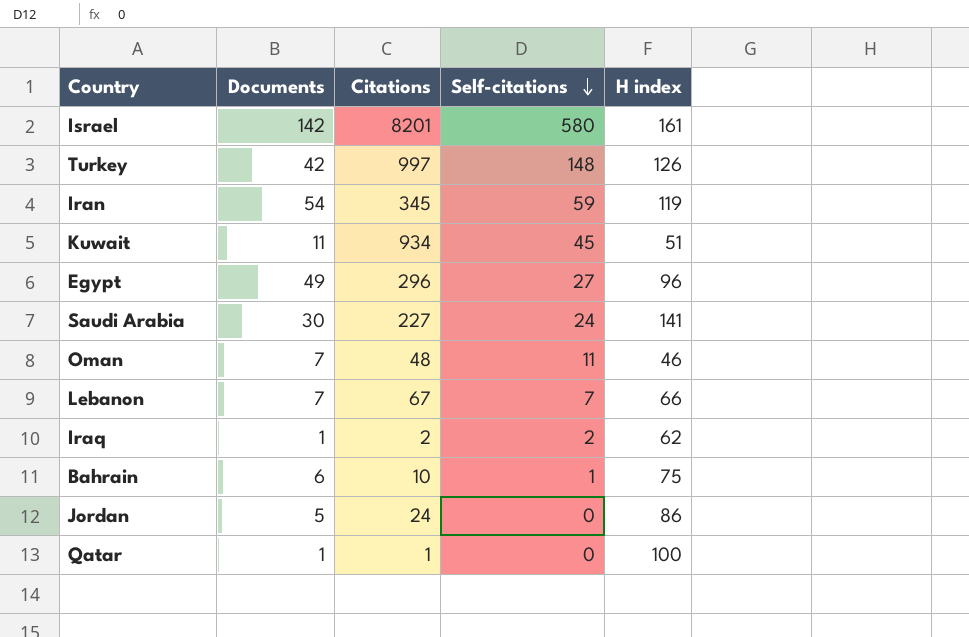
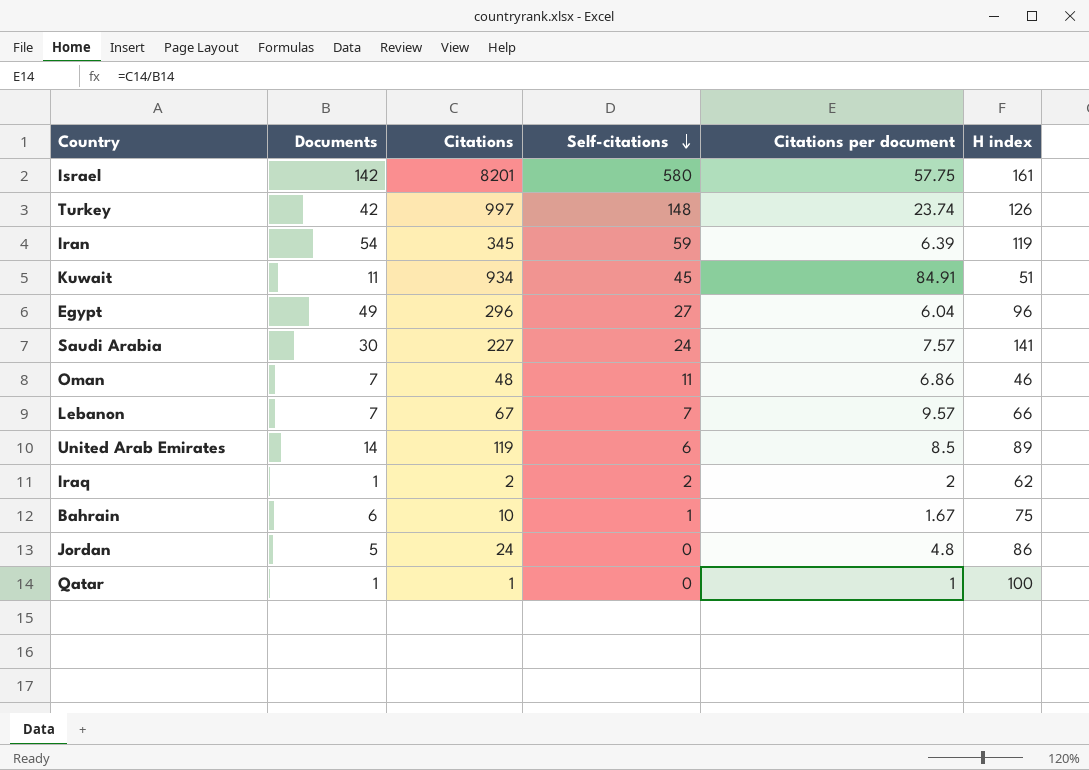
column Citations per document | formula: none -> [Citations] / [Documents]
row United Arab Emirates: none -> 14 | 119 | 6 | 8.5 | 89

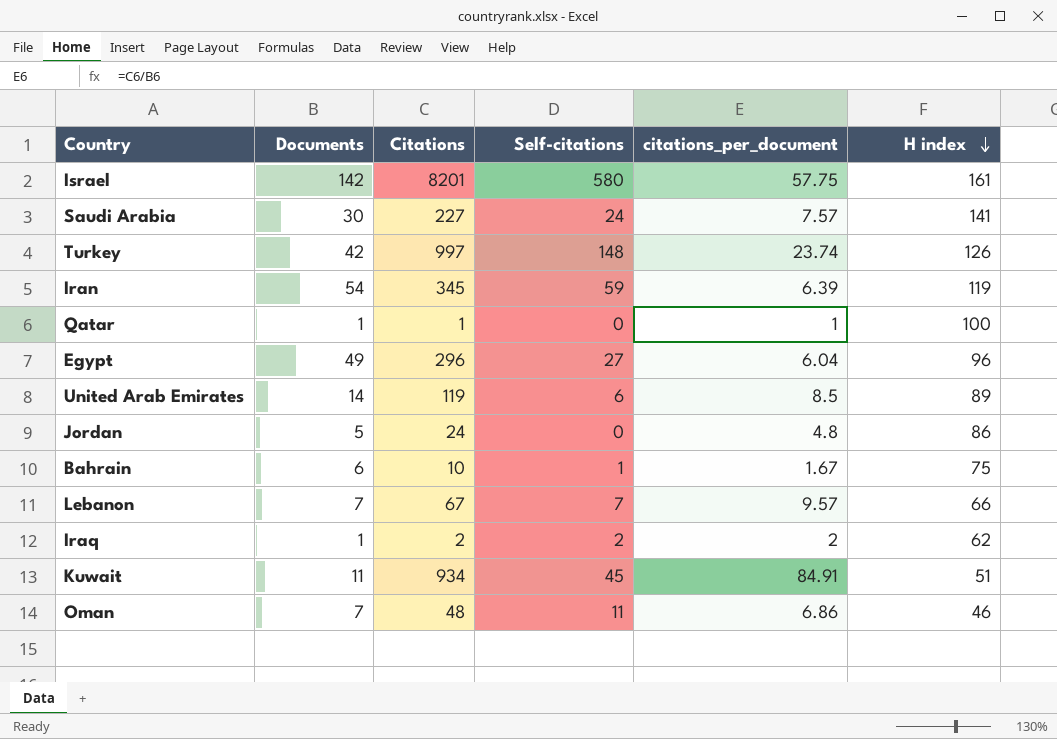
row order: Self-citations descending -> H index descending
column name: Citations per document -> citations_per_document

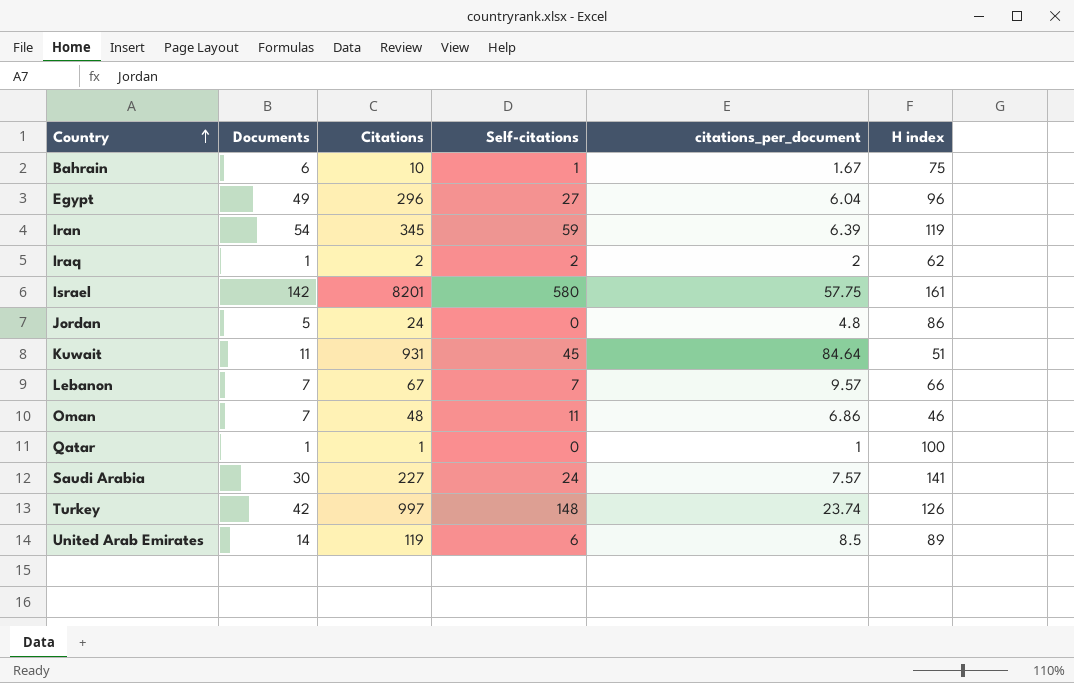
row order: H index descending -> Country ascending
Kuwait | Citations: 934 -> 931
Kuwait | citations_per_document: 84.91 -> 84.64

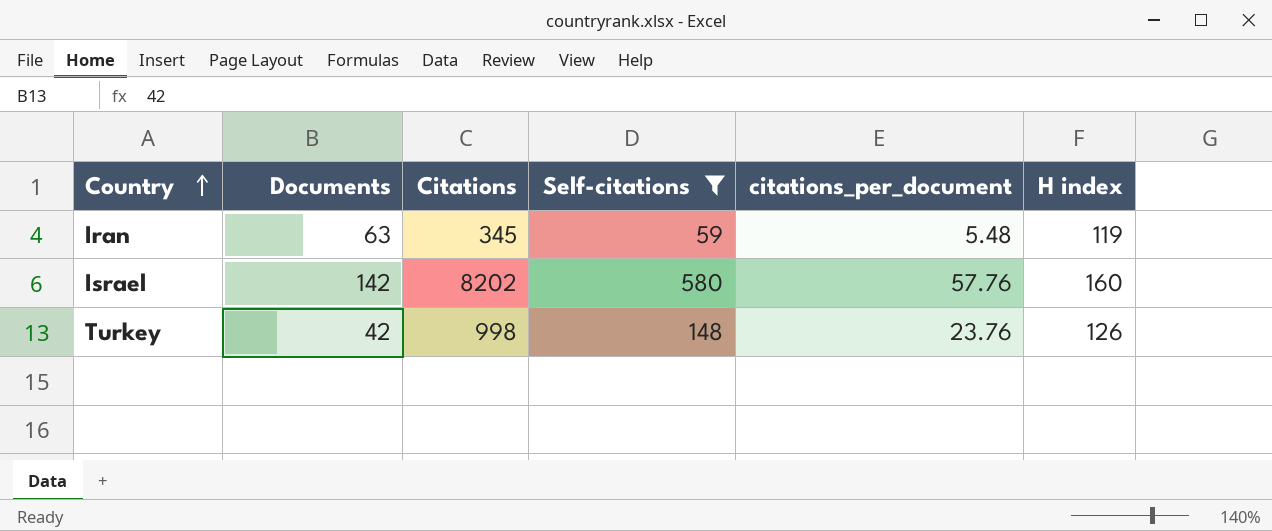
filter: none -> Self-citations >= 59
Iran | Documents: 54 -> 63
Iran | citations_per_document: 6.39 -> 5.48
Israel | Citations: 8201 -> 8202
Israel | citations_per_document: 57.75 -> 57.76
Israel | H index: 161 -> 160
Turkey | Citations: 997 -> 998
Turkey | citations_per_document: 23.74 -> 23.76

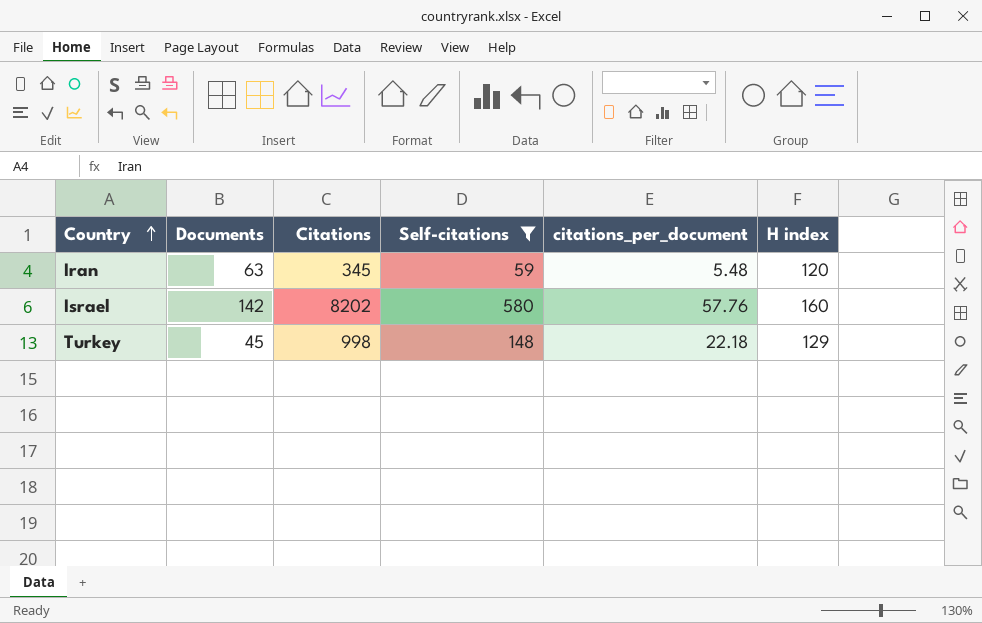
Iran | H index: 119 -> 120
Turkey | Documents: 42 -> 45
Turkey | citations_per_document: 23.76 -> 22.18
Turkey | H index: 126 -> 129

